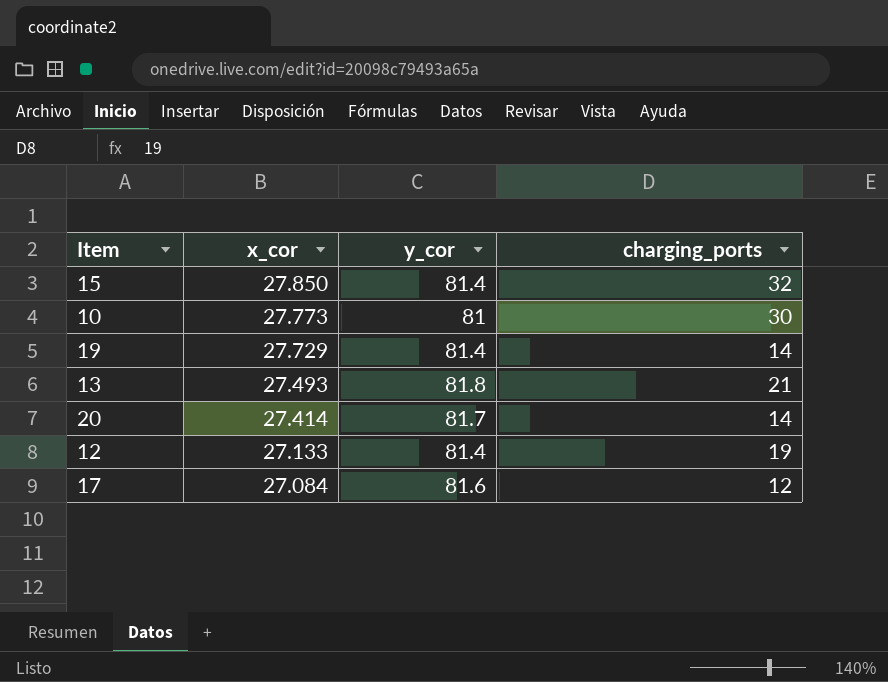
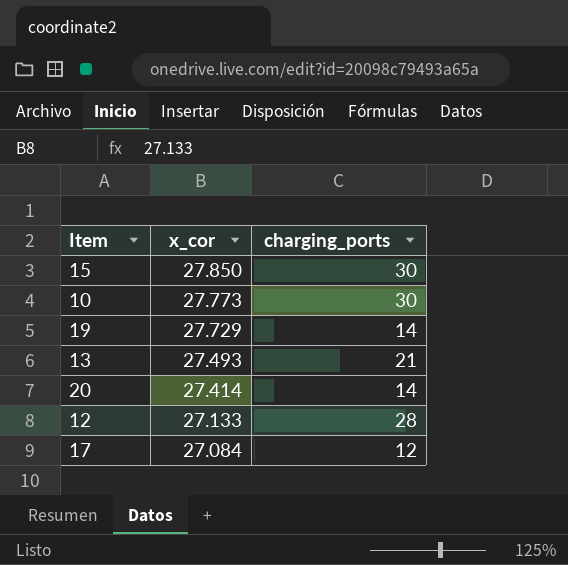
column y_cor | position: 3 -> none
15 | charging_ports: 32 -> 30
12 | charging_ports: 19 -> 28

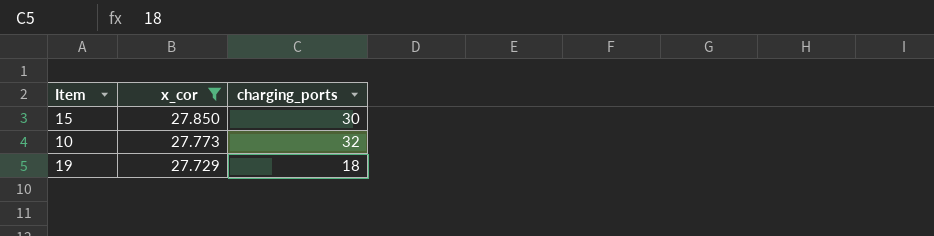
filter: none -> x_cor >= 27.729
10 | charging_ports: 30 -> 32
19 | charging_ports: 14 -> 18

